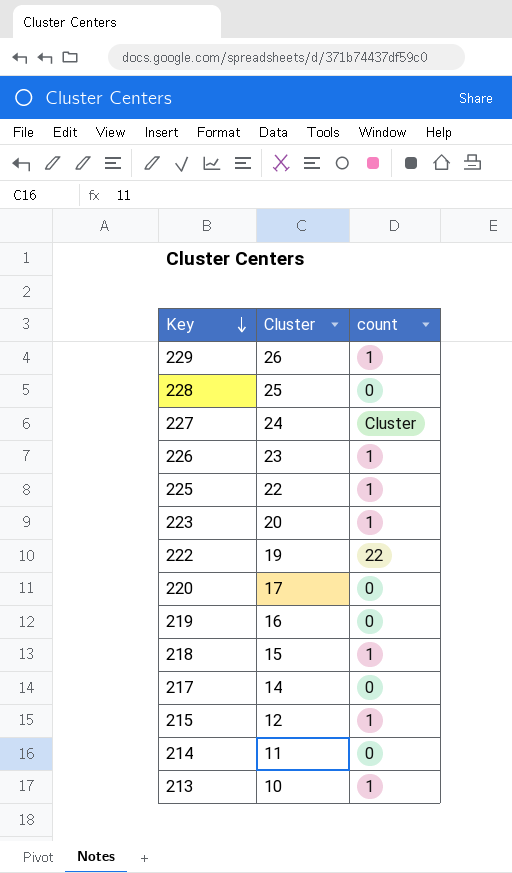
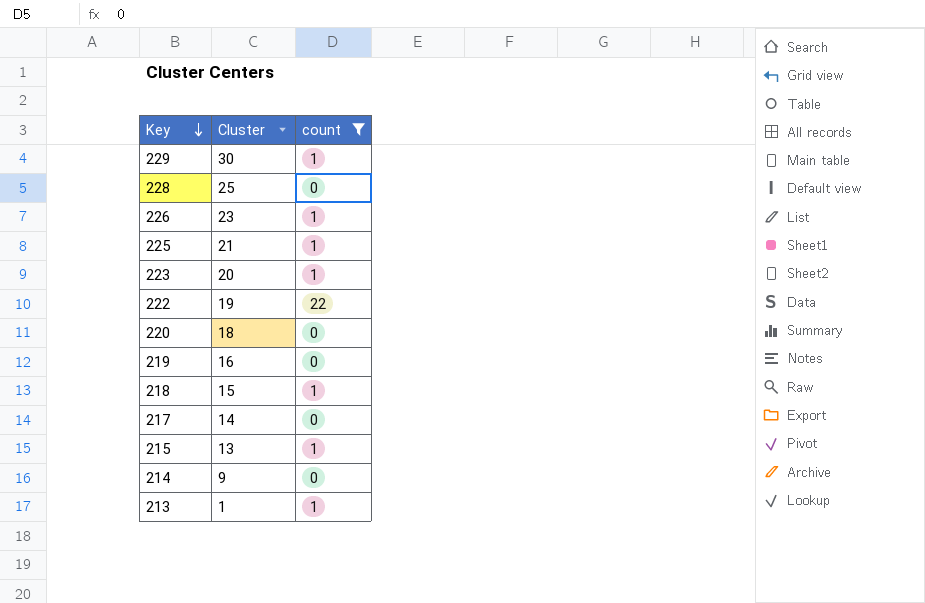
filter: none -> count != Cluster
229 | Cluster: 26 -> 30
225 | Cluster: 22 -> 21
220 | Cluster: 17 -> 18
215 | Cluster: 12 -> 13
214 | Cluster: 11 -> 9
213 | Cluster: 10 -> 1

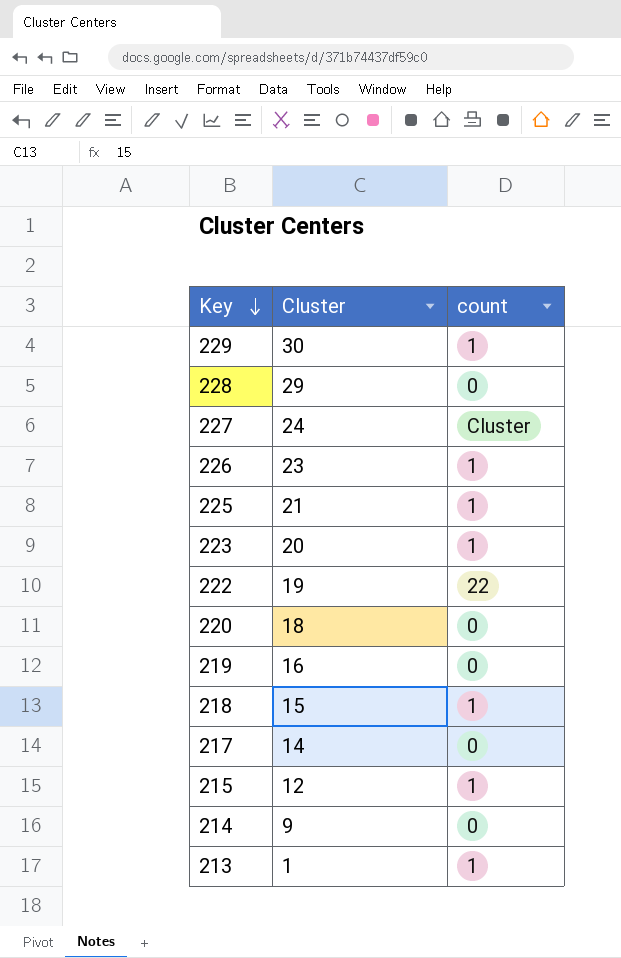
filter: count != Cluster -> none
228 | Cluster: 25 -> 29
215 | Cluster: 13 -> 12

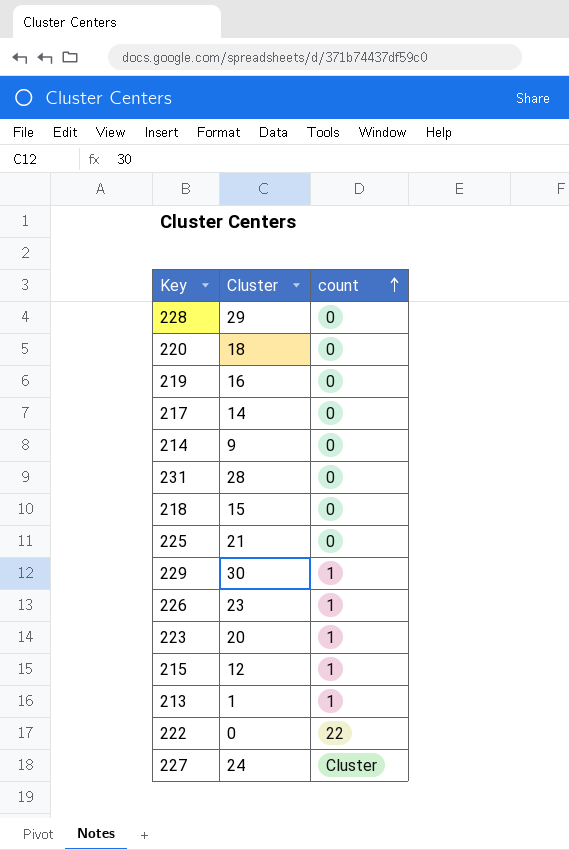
row order: Key descending -> count ascending
row 231: none -> 28 | 0
218 | count: 1 -> 0
225 | count: 1 -> 0
222 | Cluster: 19 -> 0

